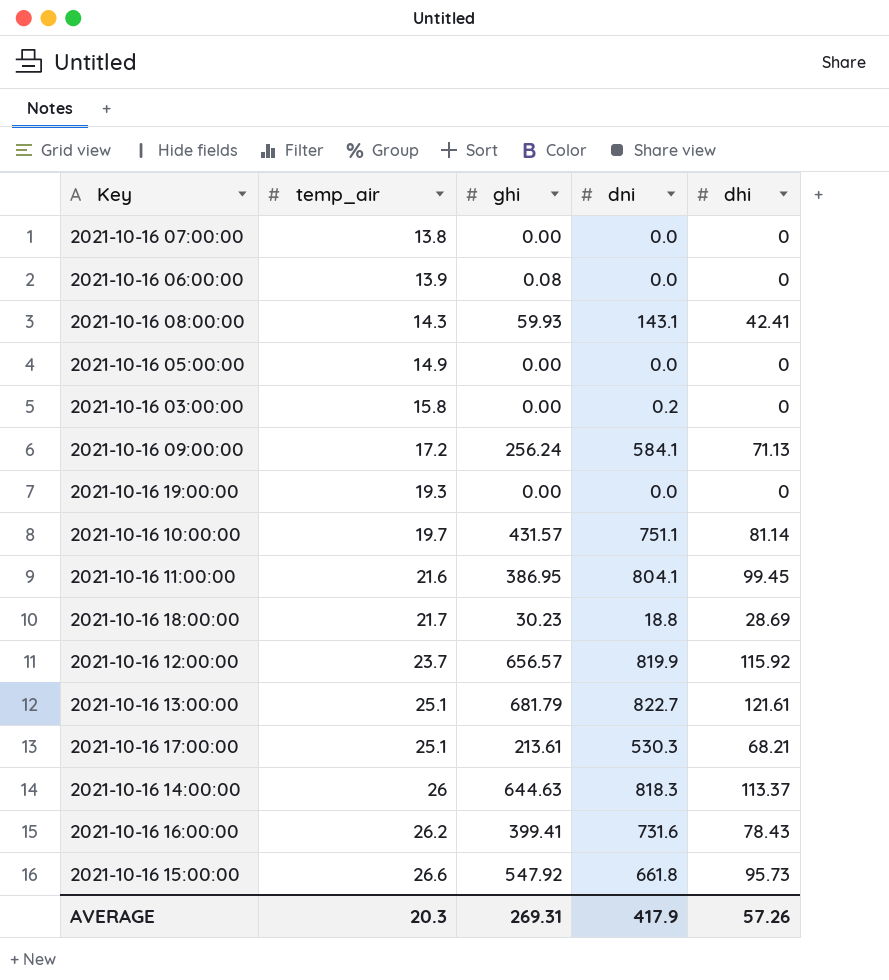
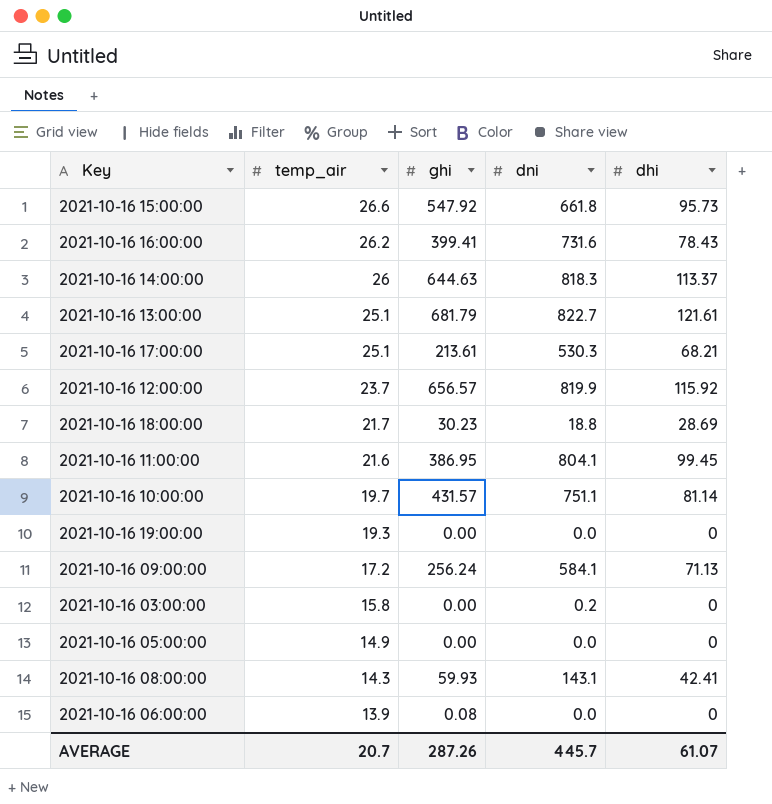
row order: temp_air ascending -> temp_air descending
row 2021-10-16 07:00:00: 13.8 | 0.00 | 0.0 | 0 -> none
AVERAGE | temp_air: 20.3 -> 20.7
AVERAGE | ghi: 269.31 -> 287.26
AVERAGE | dni: 417.9 -> 445.7
AVERAGE | dhi: 57.26 -> 61.07

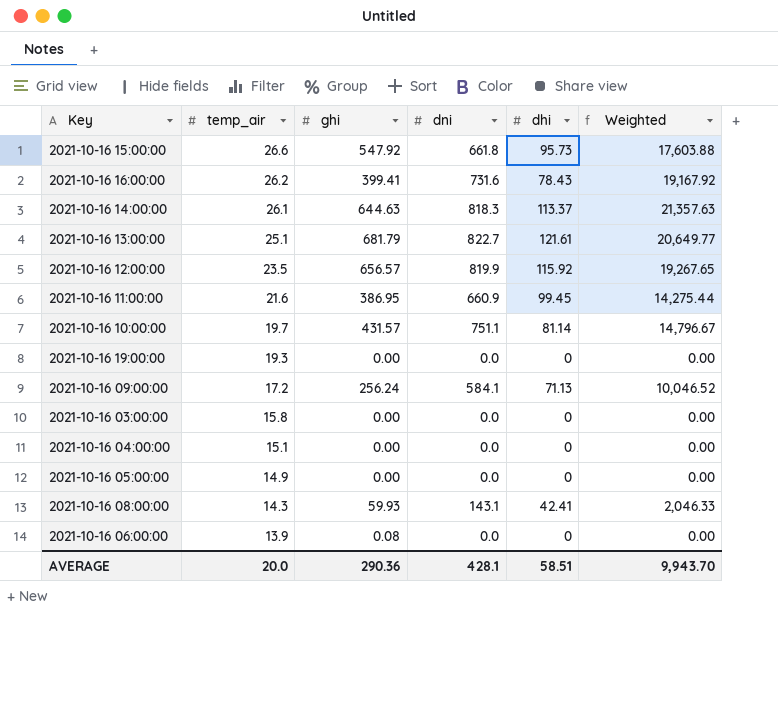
column Weighted | formula: none -> [temp_air] * [dni]
row 2021-10-16 17:00:00: 25.1 | 213.61 | 530.3 | 68.21 -> none
row 2021-10-16 18:00:00: 21.7 | 30.23 | 18.8 | 28.69 -> none
2021-10-16 14:00:00 | temp_air: 26 -> 26.1
2021-10-16 12:00:00 | temp_air: 23.7 -> 23.5
2021-10-16 11:00:00 | dni: 804.1 -> 660.9
2021-10-16 03:00:00 | dni: 0.2 -> 0.0
row 2021-10-16 04:00:00: none -> 15.1 | 0.00 | 0.0 | 0 | 0.00
AVERAGE | temp_air: 20.7 -> 20.0
AVERAGE | ghi: 287.26 -> 290.36
AVERAGE | dni: 445.7 -> 428.1
AVERAGE | dhi: 61.07 -> 58.51

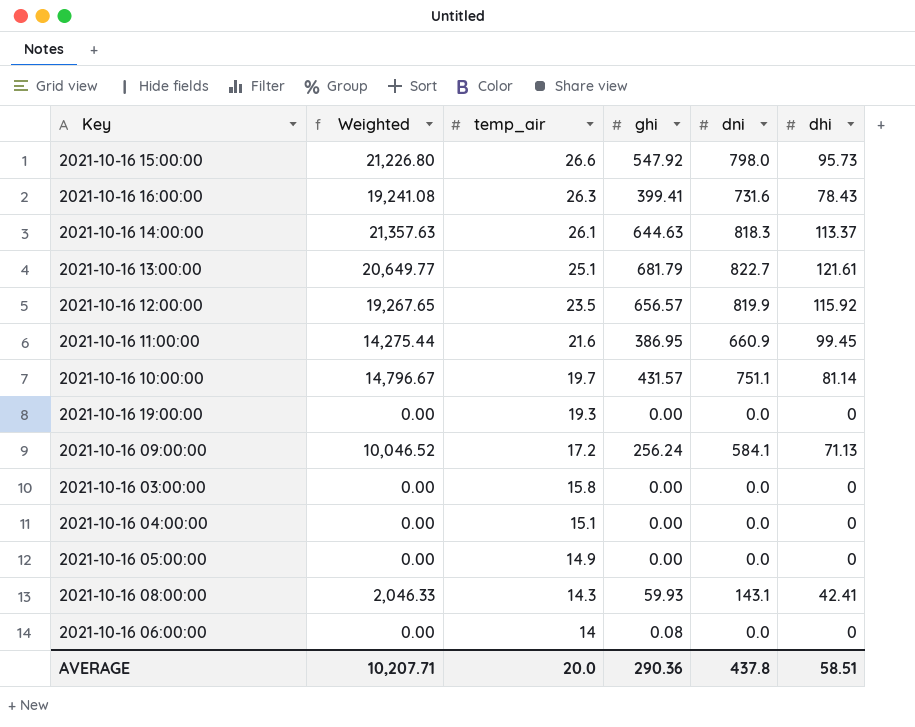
column Weighted | position: 6 -> 2
2021-10-16 15:00:00 | Weighted: 17,603.88 -> 21,226.80
2021-10-16 15:00:00 | dni: 661.8 -> 798.0
2021-10-16 16:00:00 | Weighted: 19,167.92 -> 19,241.08
2021-10-16 16:00:00 | temp_air: 26.2 -> 26.3
2021-10-16 06:00:00 | temp_air: 13.9 -> 14
AVERAGE | Weighted: 9,943.70 -> 10,207.71
AVERAGE | dni: 428.1 -> 437.8

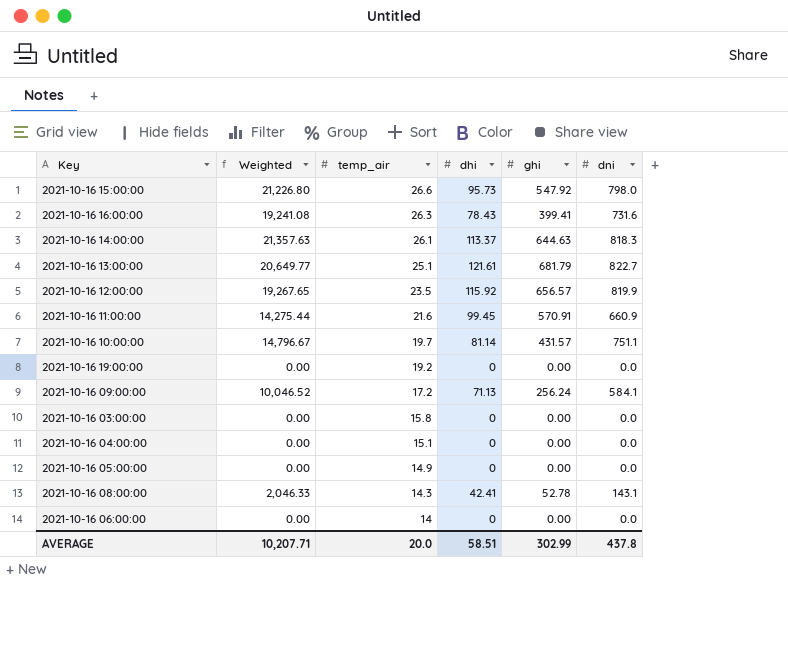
column dhi | position: 6 -> 4
2021-10-16 11:00:00 | ghi: 386.95 -> 570.91
2021-10-16 19:00:00 | temp_air: 19.3 -> 19.2
2021-10-16 08:00:00 | ghi: 59.93 -> 52.78
2021-10-16 06:00:00 | ghi: 0.08 -> 0.00
AVERAGE | ghi: 290.36 -> 302.99

